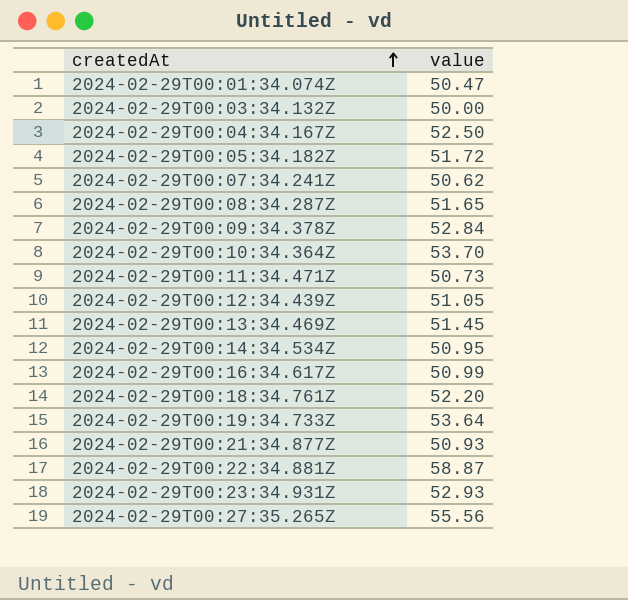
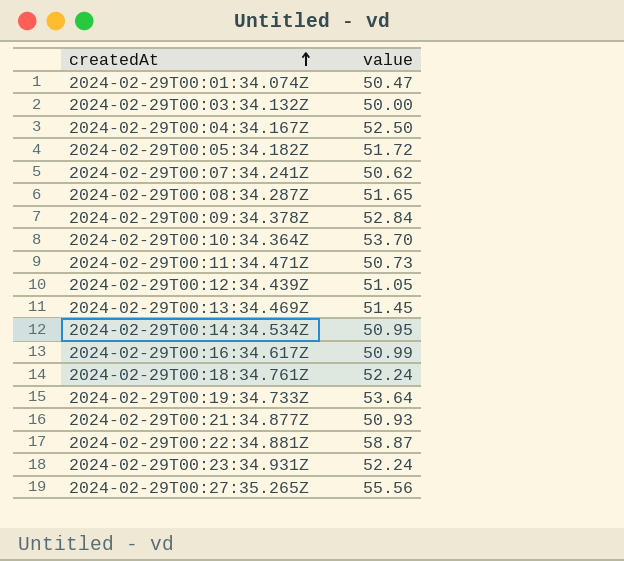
2024-02-29T00:18:34.761Z | value: 52.20 -> 52.24
2024-02-29T00:23:34.931Z | value: 52.93 -> 52.24

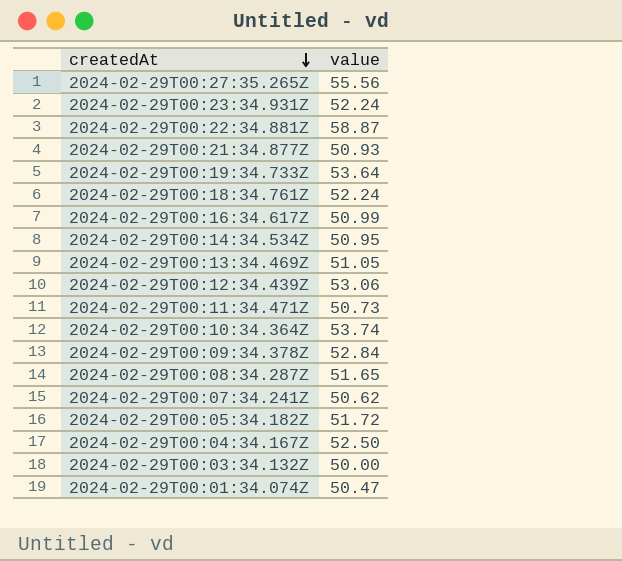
row order: createdAt ascending -> createdAt descending
2024-02-29T00:13:34.469Z | value: 51.45 -> 51.05
2024-02-29T00:12:34.439Z | value: 51.05 -> 53.06
2024-02-29T00:10:34.364Z | value: 53.70 -> 53.74

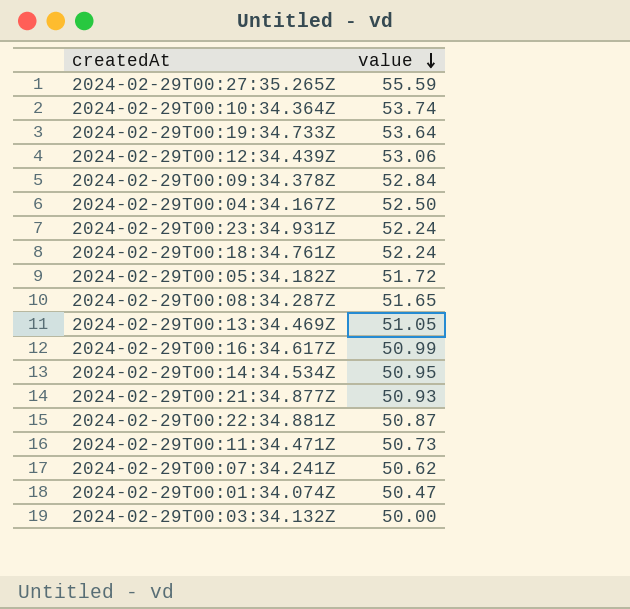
row order: createdAt descending -> value descending
2024-02-29T00:27:35.265Z | value: 55.56 -> 55.59
2024-02-29T00:22:34.881Z | value: 58.87 -> 50.87

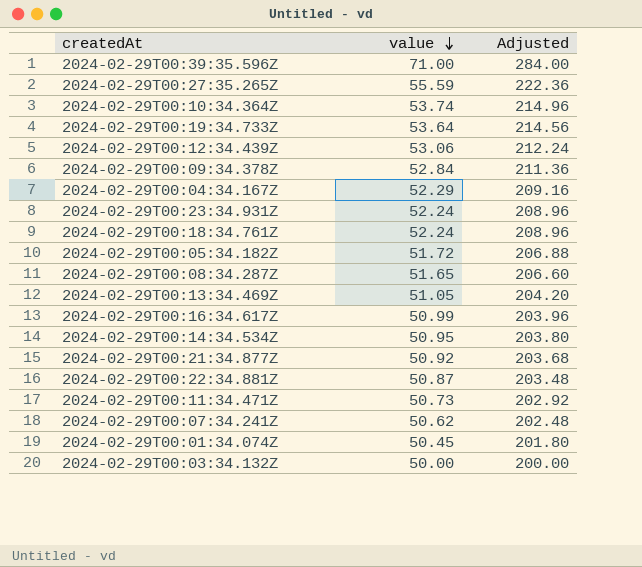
column Adjusted | formula: none -> [value] * 4
row 2024-02-29T00:39:35.596Z: none -> 71.00 | 284.00
2024-02-29T00:04:34.167Z | value: 52.50 -> 52.29
2024-02-29T00:21:34.877Z | value: 50.93 -> 50.92
2024-02-29T00:01:34.074Z | value: 50.47 -> 50.45

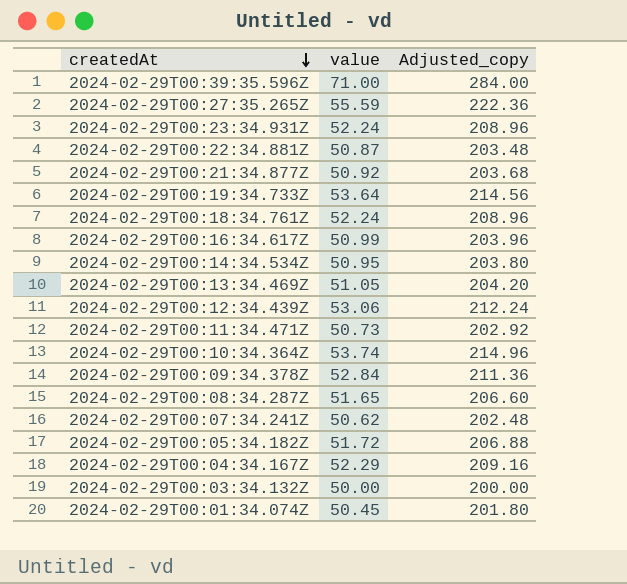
row order: value descending -> createdAt descending
column name: Adjusted -> Adjusted_copy

